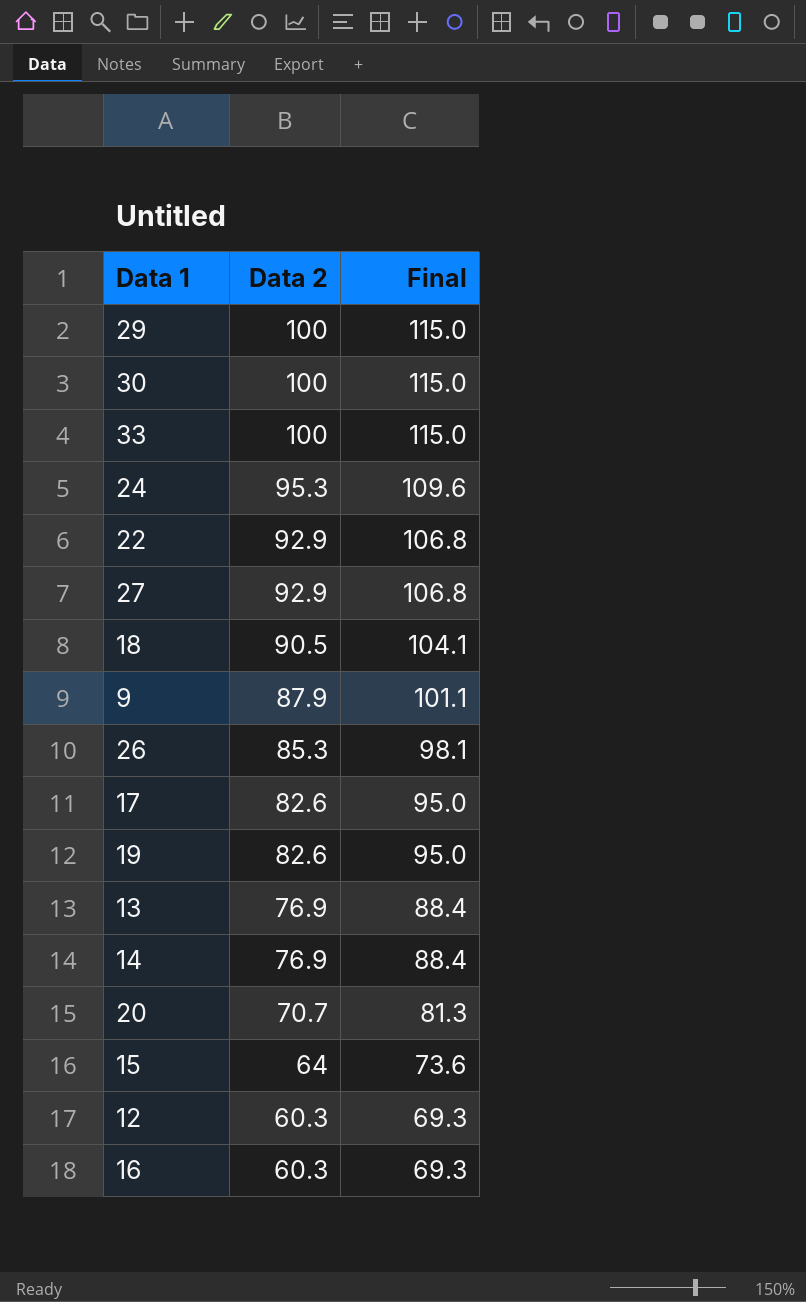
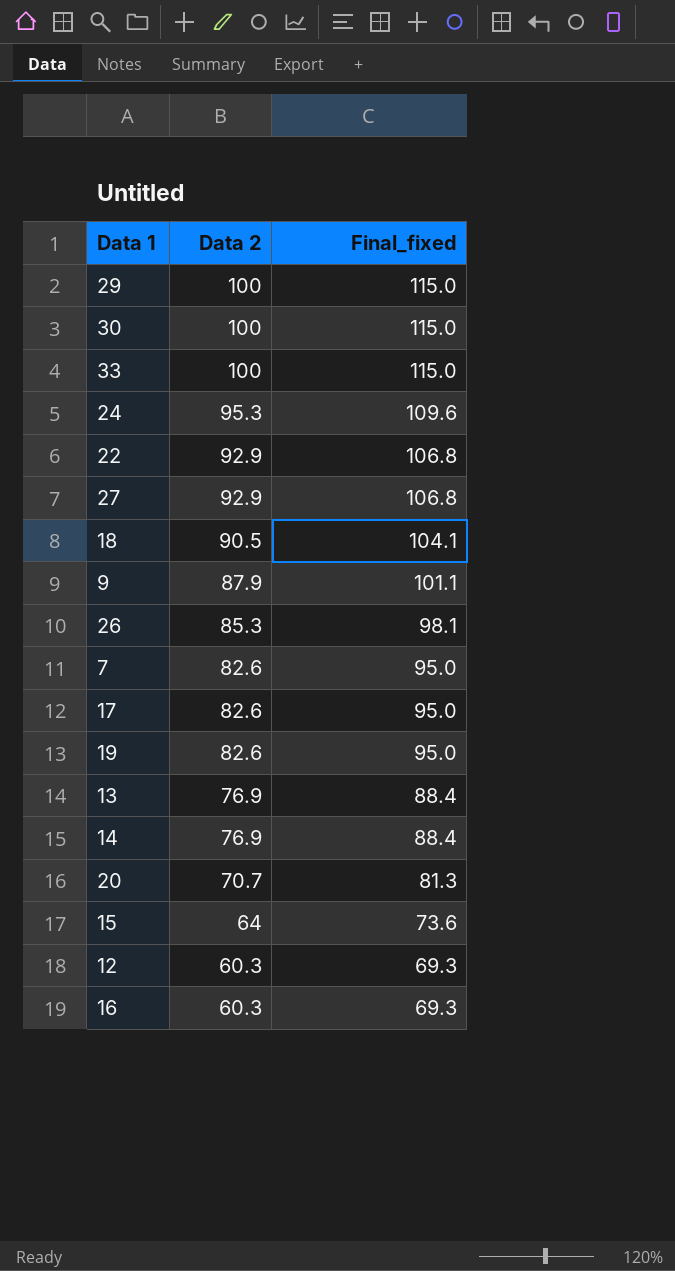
column name: Final -> Final_fixed
row 7: none -> 82.6 | 95.0

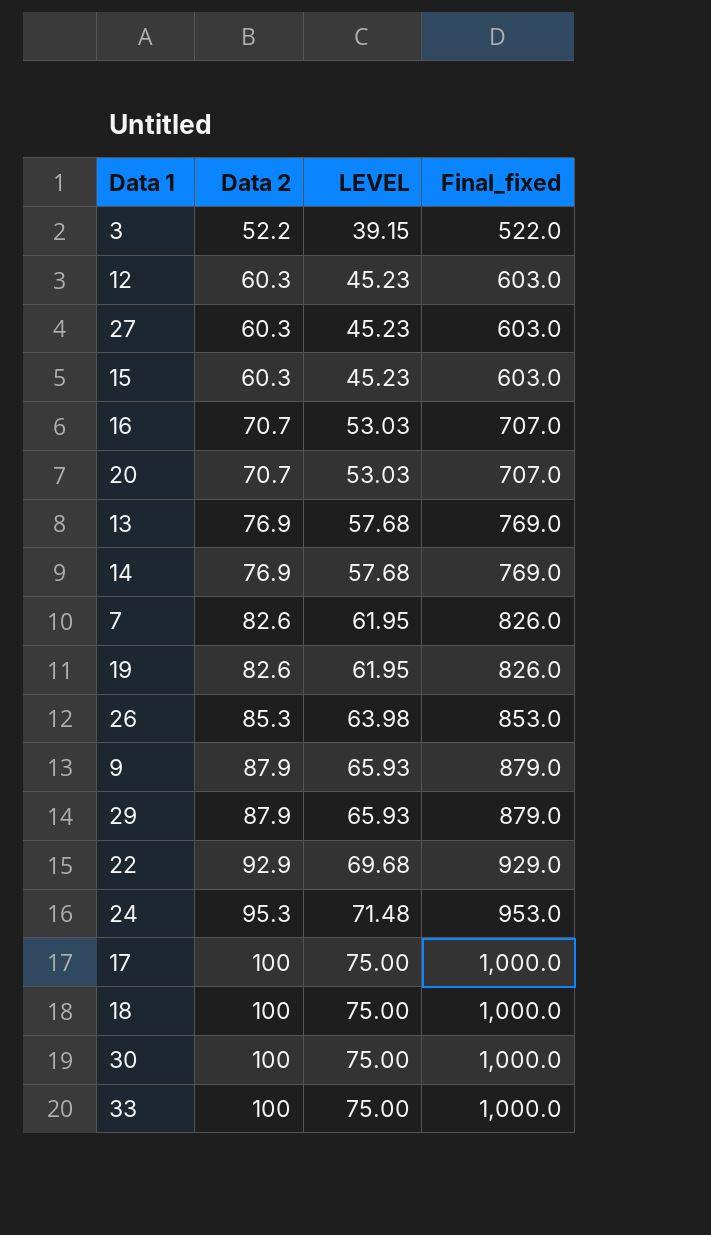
row order: Data 2 descending -> Data 2 ascending
column LEVEL | formula: none -> [Data 2] * 0.75
column Final_fixed | formula: [Data 2] * 1.15 -> [Data 2] * 10
row 3: none -> 52.2 | 39.15 | 522.0
27 | Data 2: 92.9 -> 60.3
15 | Data 2: 64 -> 60.3
16 | Data 2: 60.3 -> 70.7
29 | Data 2: 100 -> 87.9
17 | Data 2: 82.6 -> 100
18 | Data 2: 90.5 -> 100

